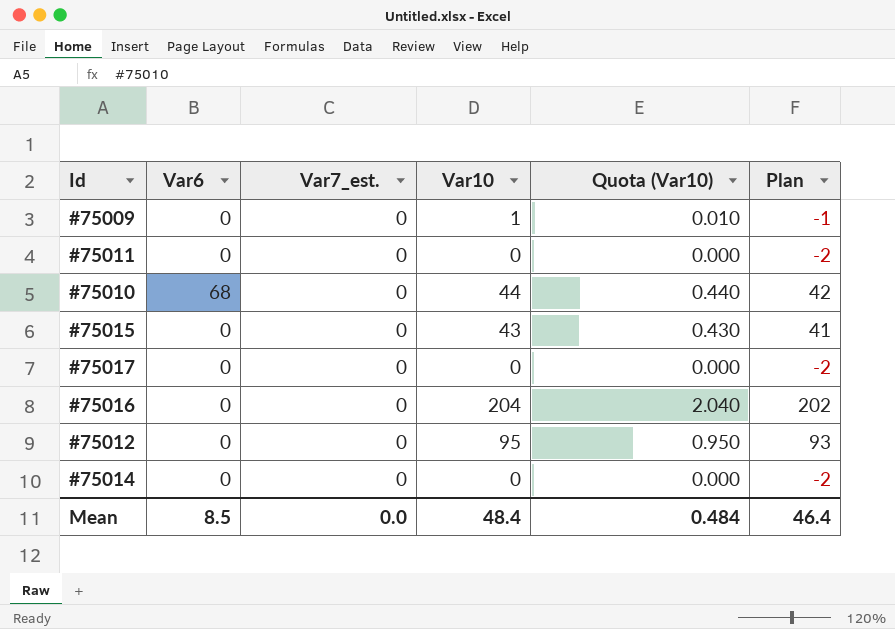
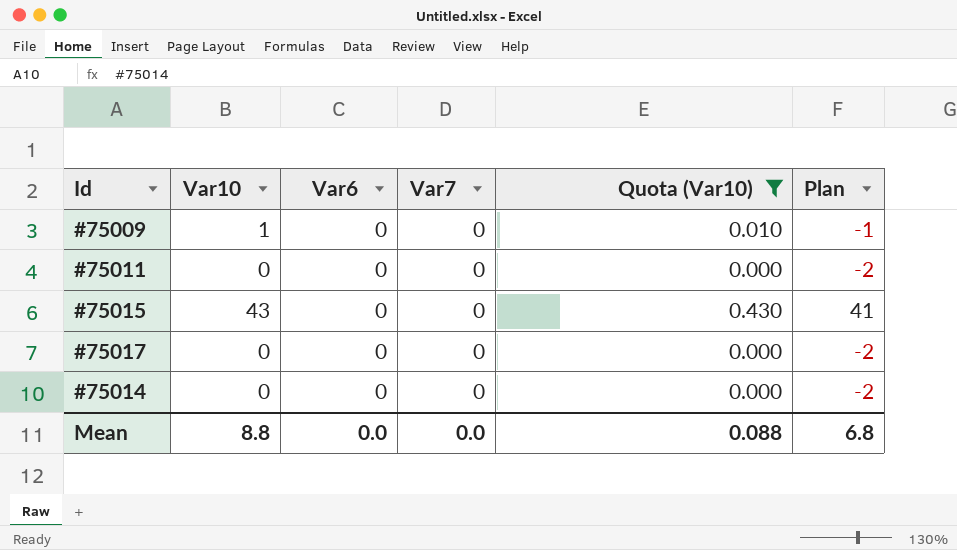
filter: none -> Quota (Var10) <= 0.430
column Var10 | position: 4 -> 2
column name: Var7_est. -> Var7
Mean | Var10: 48.4 -> 8.8
Mean | Var6: 8.5 -> 0.0
Mean | Quota (Var10): 0.484 -> 0.088
Mean | Plan: 46.4 -> 6.8

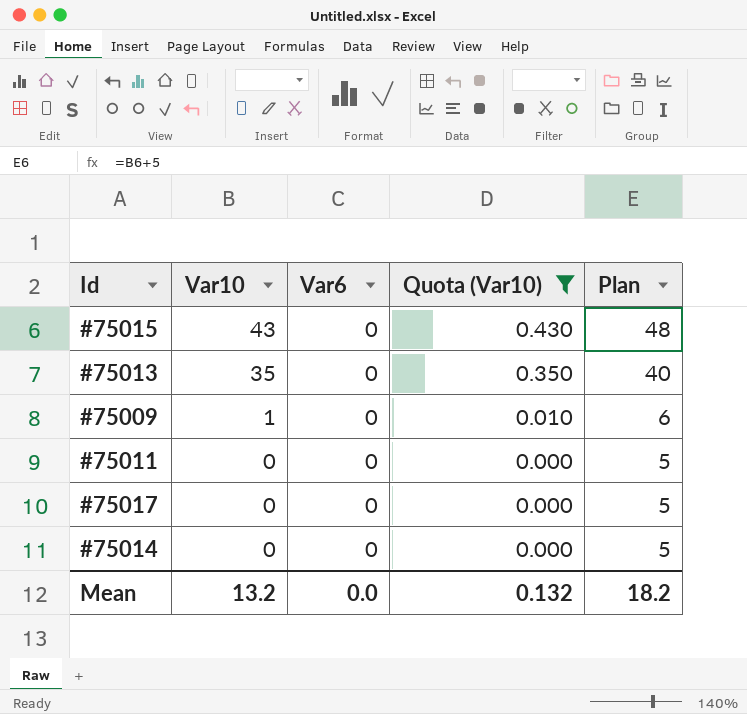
row order: none -> Var10 descending
column Var7 | position: 4 -> none
column Plan | formula: [Var10] - 2 -> [Var10] + 5
row #75013: none -> 35 | 0 | 0.350 | 40
Mean | Var10: 8.8 -> 13.2
Mean | Quota (Var10): 0.088 -> 0.132
Mean | Plan: 6.8 -> 18.2

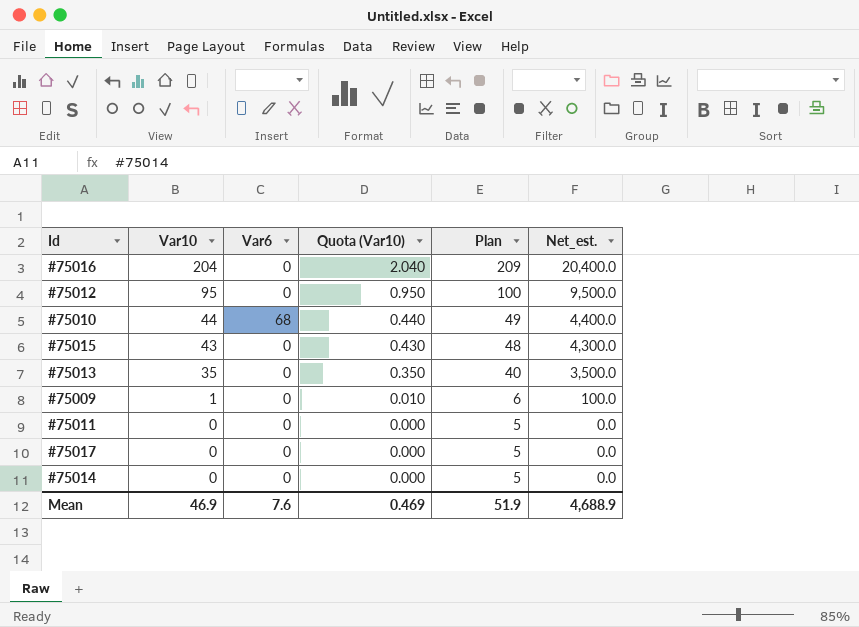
filter: Quota (Var10) <= 0.430 -> none
column Net_est. | formula: none -> [Var10] * 100
Mean | Var10: 13.2 -> 46.9
Mean | Var6: 0.0 -> 7.6
Mean | Quota (Var10): 0.132 -> 0.469
Mean | Plan: 18.2 -> 51.9

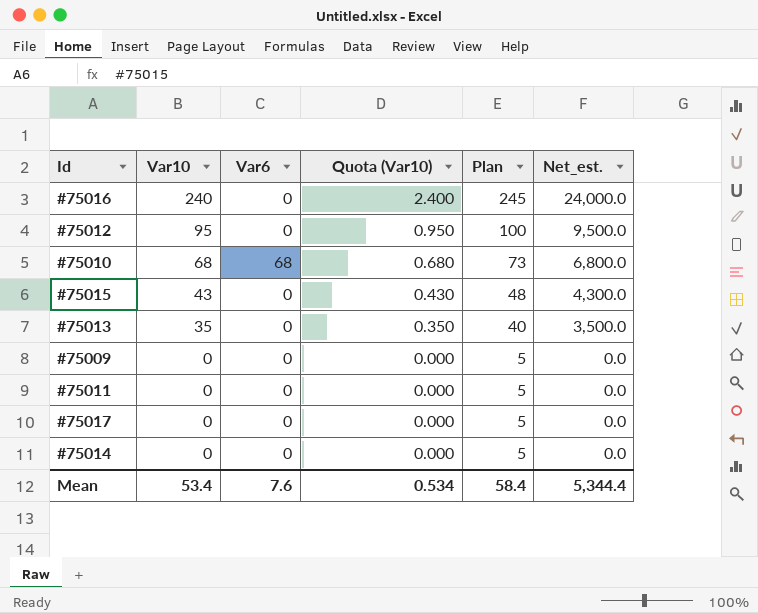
#75016 | Var10: 204 -> 240
#75016 | Quota (Var10): 2.040 -> 2.400
#75016 | Plan: 209 -> 245
#75016 | Net_est.: 20,400.0 -> 24,000.0
#75010 | Var10: 44 -> 68
#75010 | Quota (Var10): 0.440 -> 0.680
#75010 | Plan: 49 -> 73
#75010 | Net_est.: 4,400.0 -> 6,800.0
#75009 | Var10: 1 -> 0
#75009 | Quota (Var10): 0.010 -> 0.000
#75009 | Plan: 6 -> 5
#75009 | Net_est.: 100.0 -> 0.0
Mean | Var10: 46.9 -> 53.4
Mean | Quota (Var10): 0.469 -> 0.534
Mean | Plan: 51.9 -> 58.4
Mean | Net_est.: 4,688.9 -> 5,344.4

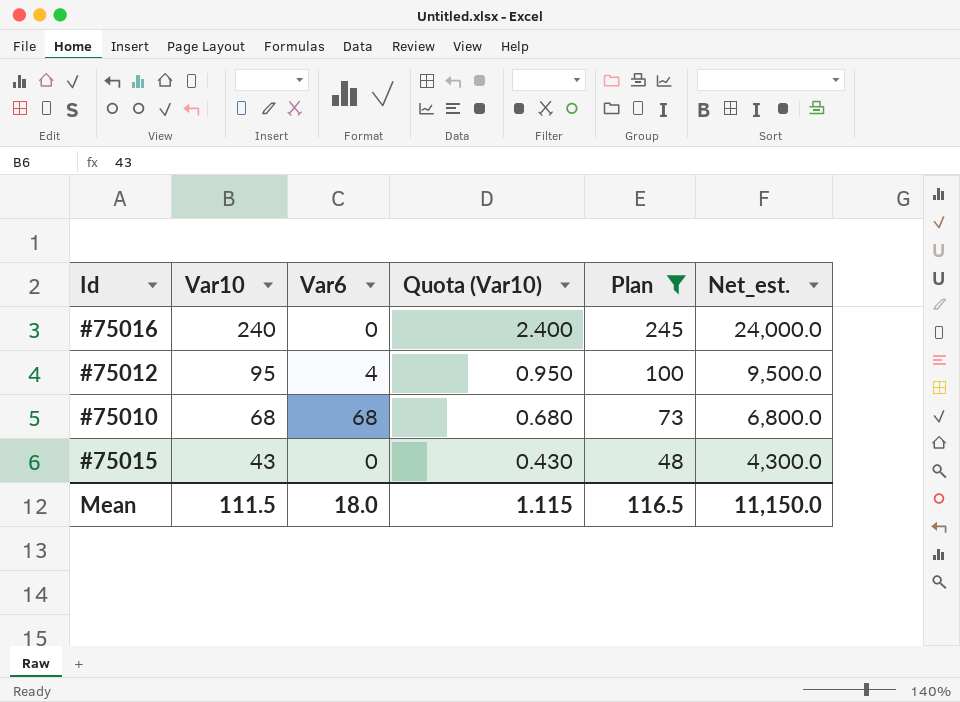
filter: none -> Plan >= 48
#75012 | Var6: 0 -> 4
Mean | Var10: 53.4 -> 111.5
Mean | Var6: 7.6 -> 18.0
Mean | Quota (Var10): 0.534 -> 1.115
Mean | Plan: 58.4 -> 116.5
Mean | Net_est.: 5,344.4 -> 11,150.0

